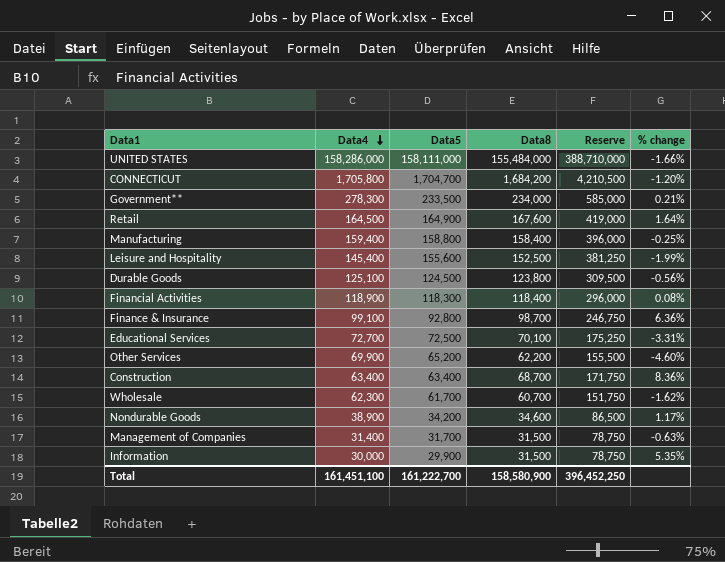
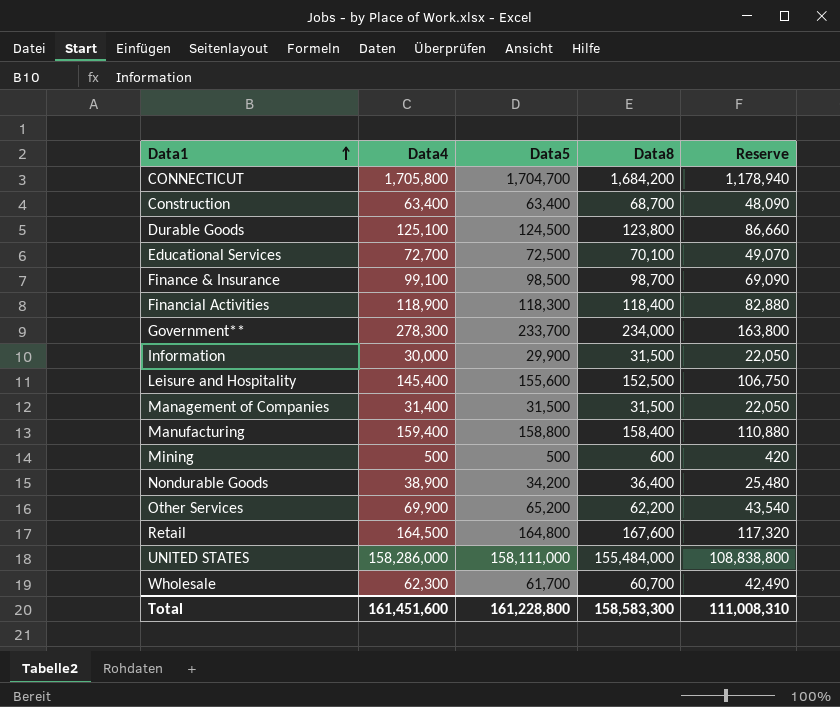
row order: Data4 descending -> Data1 ascending
column % change | formula: ([Data8] - [Data5]) / [Data5] -> none
column Reserve | formula: [Data8] * 2.5 -> [Data8] * 0.7
Finance & Insurance | Data5: 92,800 -> 98,500
Government** | Data5: 233,500 -> 233,700
Management of Companies | Data5: 31,700 -> 31,500
row Mining: none -> 500 | 500 | 600 | 420
Nondurable Goods | Data8: 34,600 -> 36,400
Retail | Data5: 164,900 -> 164,800
Total | Data4: 161,451,100 -> 161,451,600
Total | Data5: 161,222,700 -> 161,228,800
Total | Data8: 158,580,900 -> 158,583,300
Total | Reserve: 396,452,250 -> 111,008,310

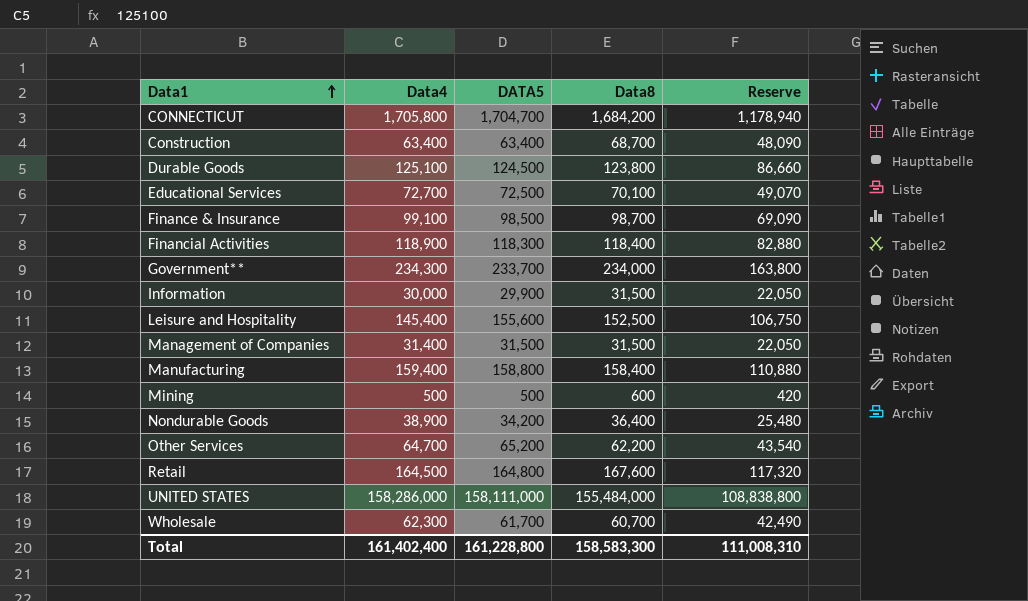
column name: Data5 -> DATA5
Government** | Data4: 278,300 -> 234,300
Other Services | Data4: 69,900 -> 64,700
Total | Data4: 161,451,600 -> 161,402,400

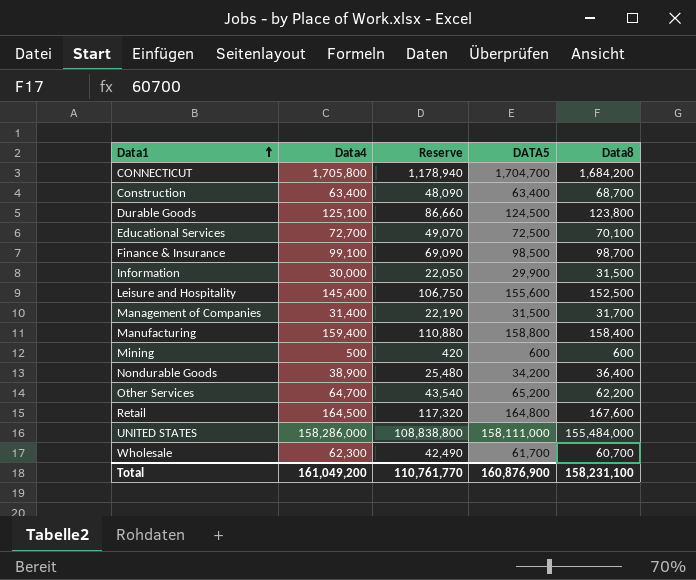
column Reserve | position: 5 -> 3
row Financial Activities: 118,900 | 118,300 | 118,400 | 82,880 -> none
row Government**: 234,300 | 233,700 | 234,000 | 163,800 -> none
Management of Companies | Reserve: 22,050 -> 22,190
Management of Companies | Data8: 31,500 -> 31,700
Mining | DATA5: 500 -> 600
Total | Data4: 161,402,400 -> 161,049,200
Total | Reserve: 111,008,310 -> 110,761,770
Total | DATA5: 161,228,800 -> 160,876,900
Total | Data8: 158,583,300 -> 158,231,100

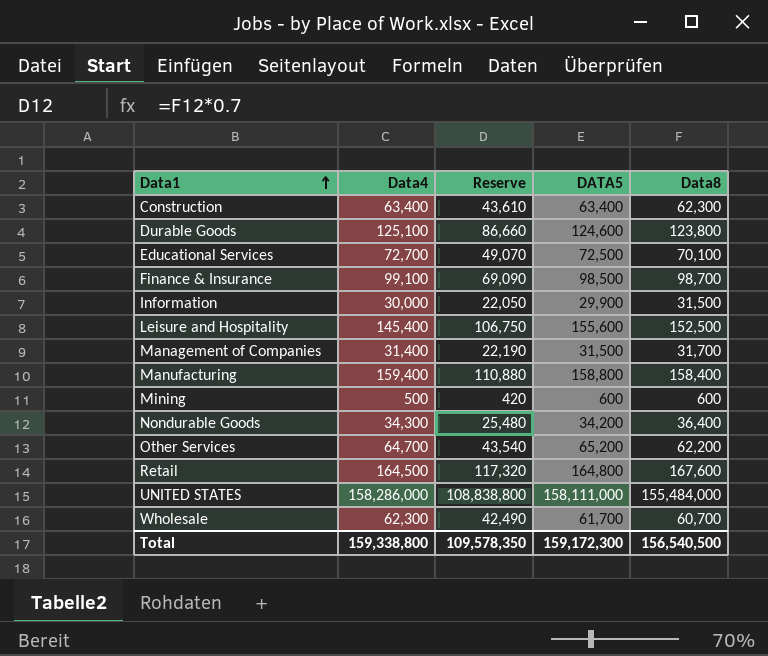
row CONNECTICUT: 1,705,800 | 1,178,940 | 1,704,700 | 1,684,200 -> none
Construction | Reserve: 48,090 -> 43,610
Construction | Data8: 68,700 -> 62,300
Durable Goods | DATA5: 124,500 -> 124,600
Nondurable Goods | Data4: 38,900 -> 34,300
Total | Data4: 161,049,200 -> 159,338,800
Total | Reserve: 110,761,770 -> 109,578,350
Total | DATA5: 160,876,900 -> 159,172,300
Total | Data8: 158,231,100 -> 156,540,500

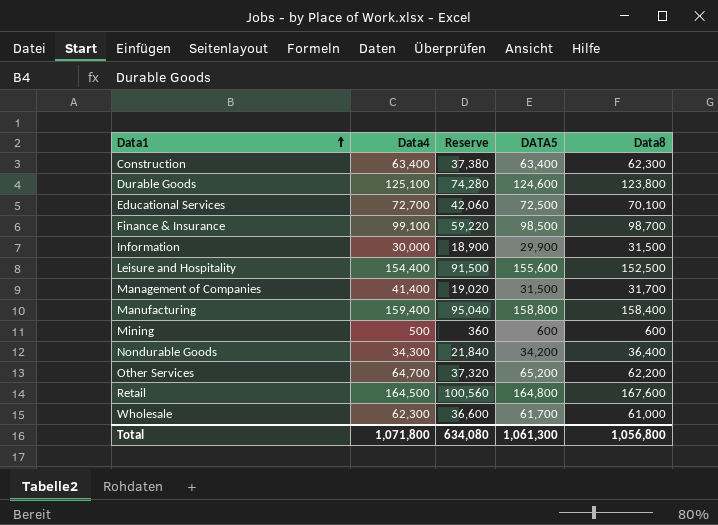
column Reserve | formula: [Data8] * 0.7 -> [Data8] * 0.6
row UNITED STATES: 158,286,000 | 108,838,800 | 158,111,000 | 155,484,000 -> none
Leisure and Hospitality | Data4: 145,400 -> 154,400
Management of Companies | Data4: 31,400 -> 41,400
Wholesale | Data8: 60,700 -> 61,000
Total | Data4: 159,338,800 -> 1,071,800
Total | Reserve: 109,578,350 -> 634,080
Total | DATA5: 159,172,300 -> 1,061,300
Total | Data8: 156,540,500 -> 1,056,800

